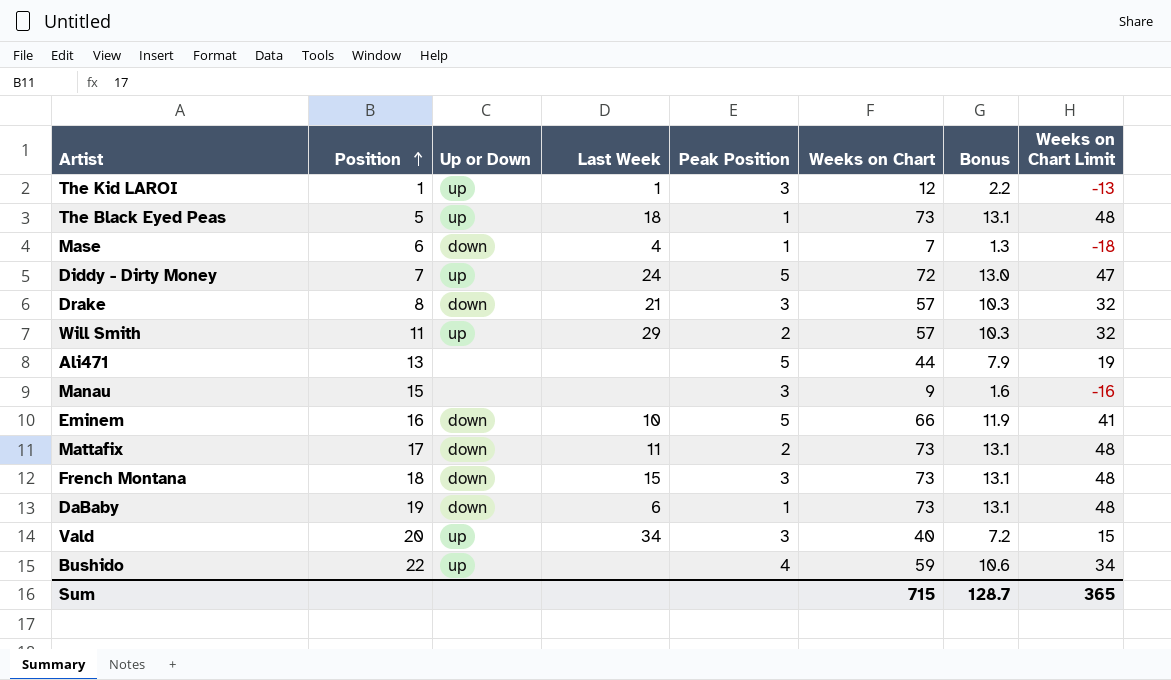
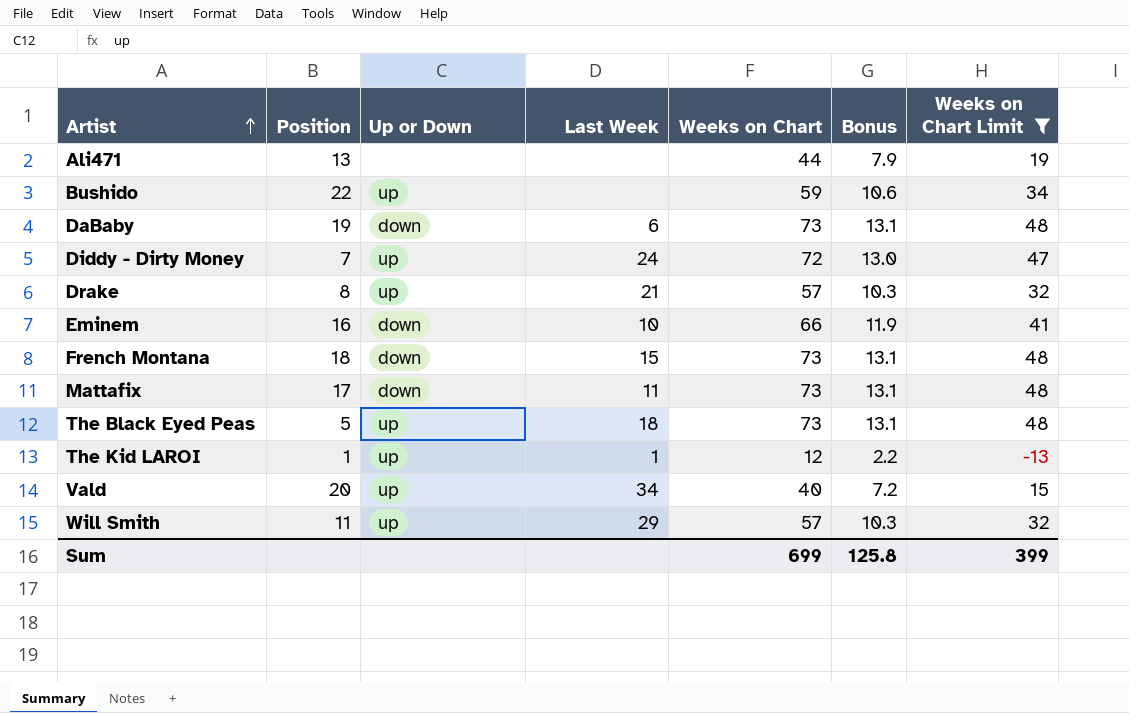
filter: none -> Weeks on Chart Limit >= -13
row order: Position ascending -> Artist ascending
column Peak Position | position: 5 -> none
Drake | Up or Down: down -> up
Sum | Weeks on Chart: 715 -> 699
Sum | Bonus: 128.7 -> 125.8
Sum | Weeks on Chart Limit: 365 -> 399

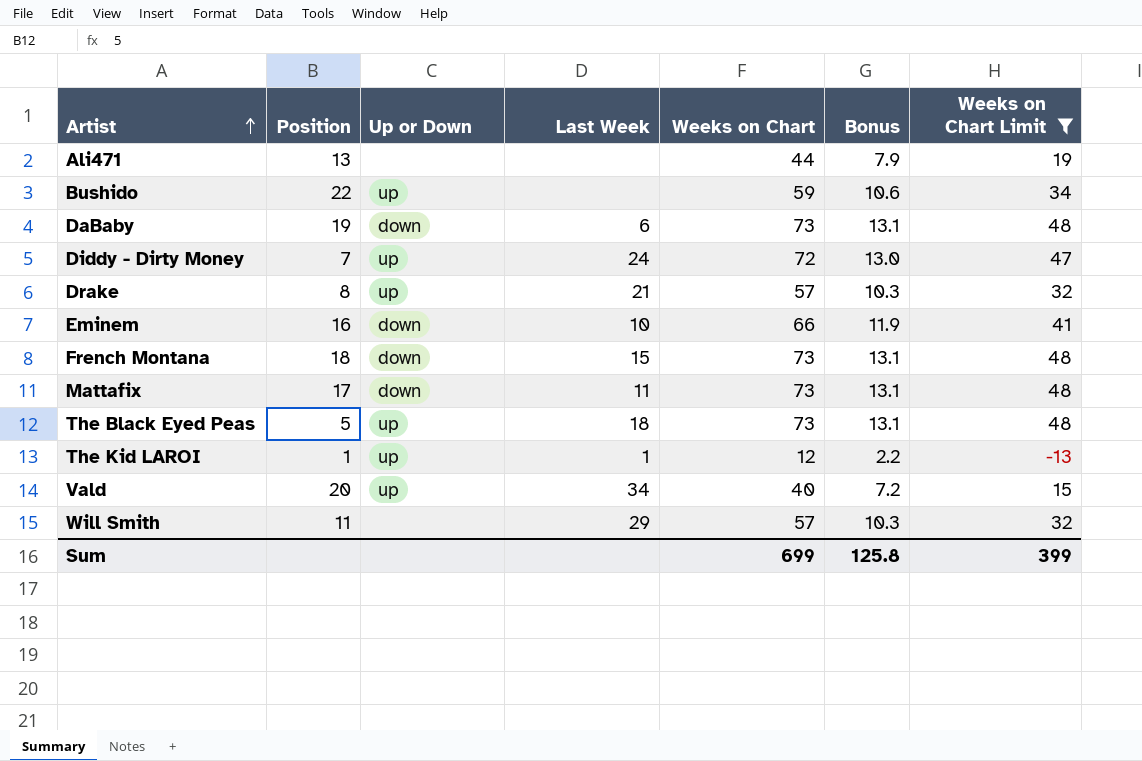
Will Smith | Up or Down: up -> none

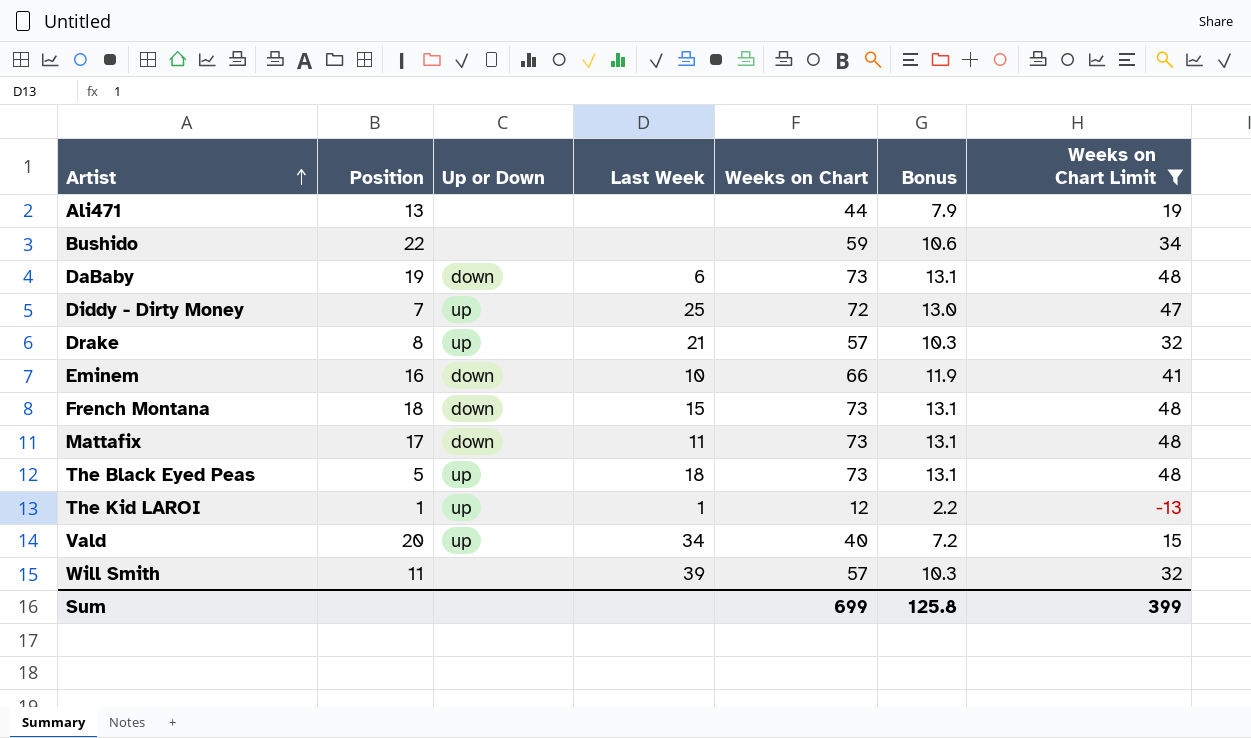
Bushido | Up or Down: up -> none
Diddy - Dirty Money | Last Week: 24 -> 25
Will Smith | Last Week: 29 -> 39

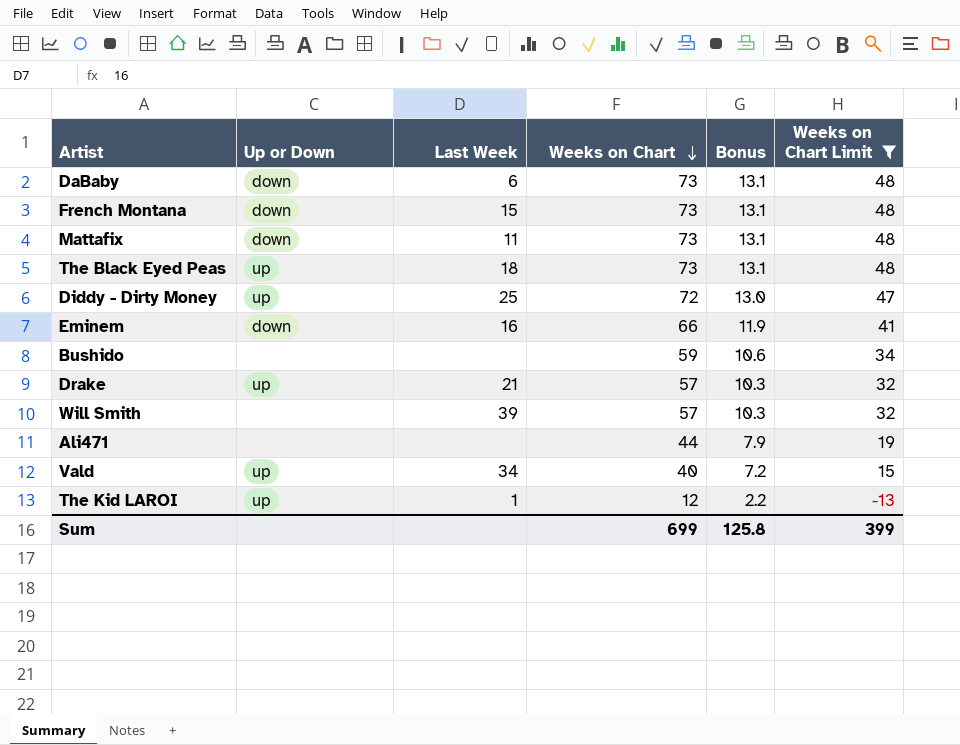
row order: Artist ascending -> Weeks on Chart descending
column Position | position: 2 -> none
Eminem | Last Week: 10 -> 16

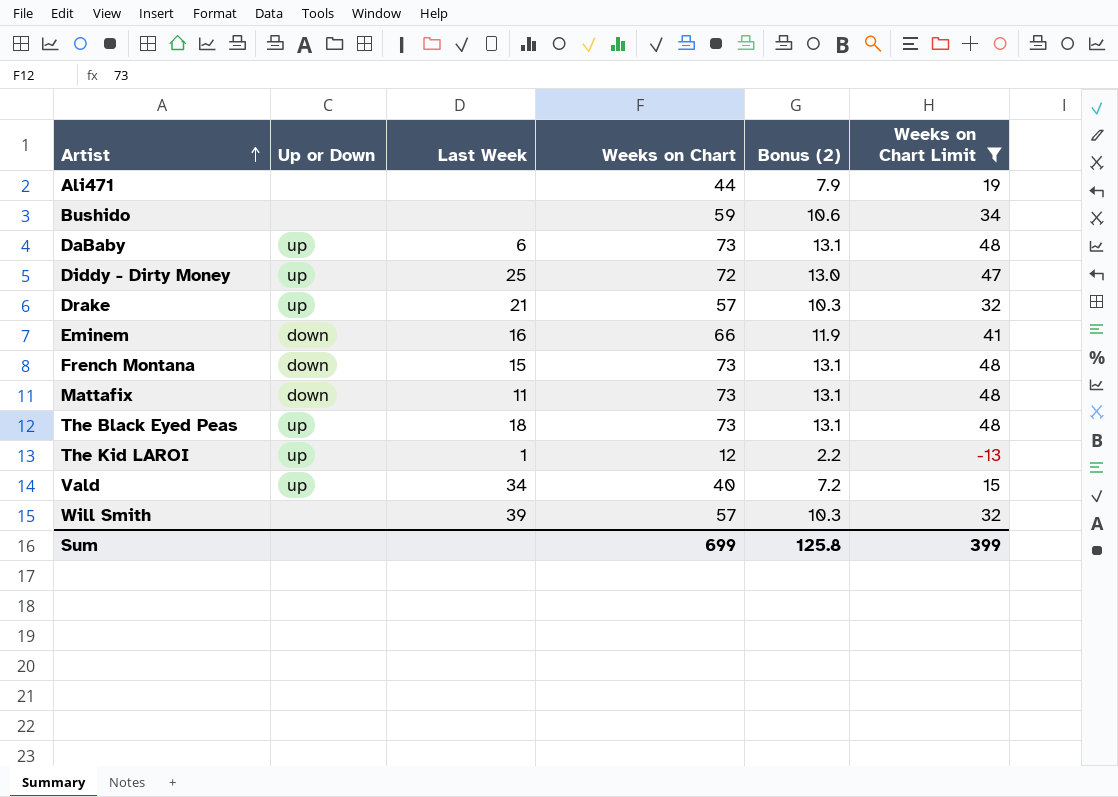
row order: Weeks on Chart descending -> Artist ascending
column name: Bonus -> Bonus (2)
DaBaby | Up or Down: down -> up

